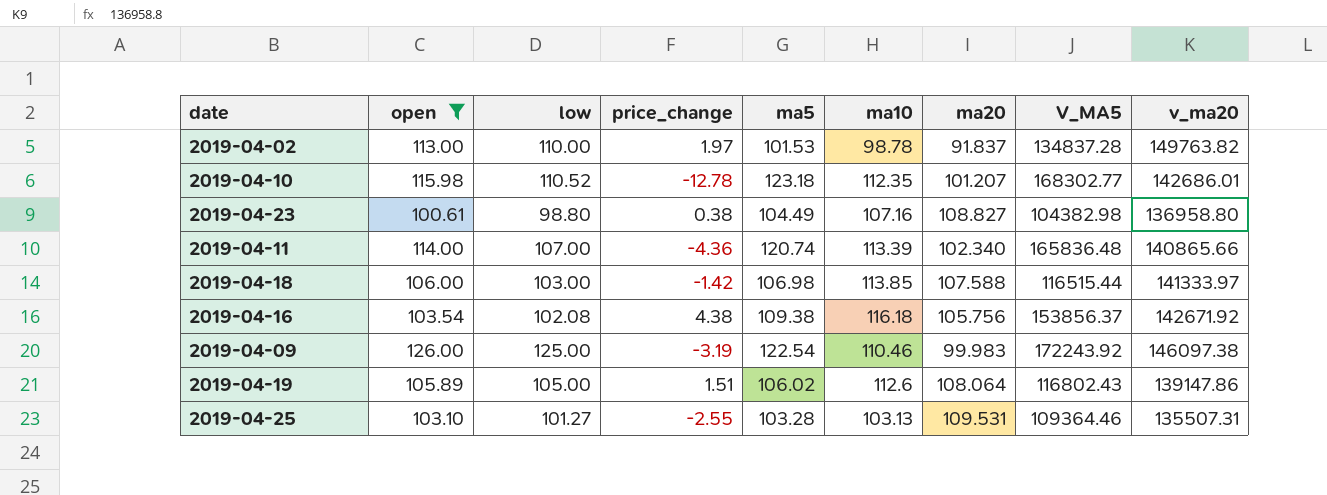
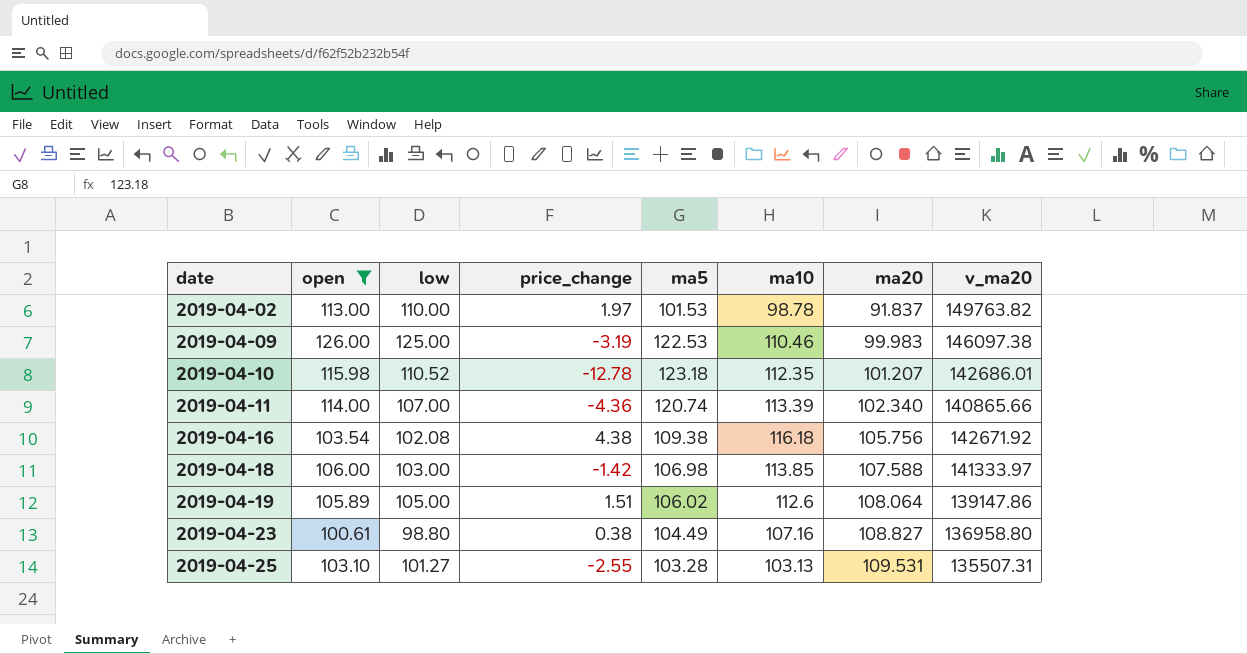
row order: none -> date ascending
column V_MA5 | position: 8 -> none
2019-04-09 | ma5: 122.54 -> 122.53

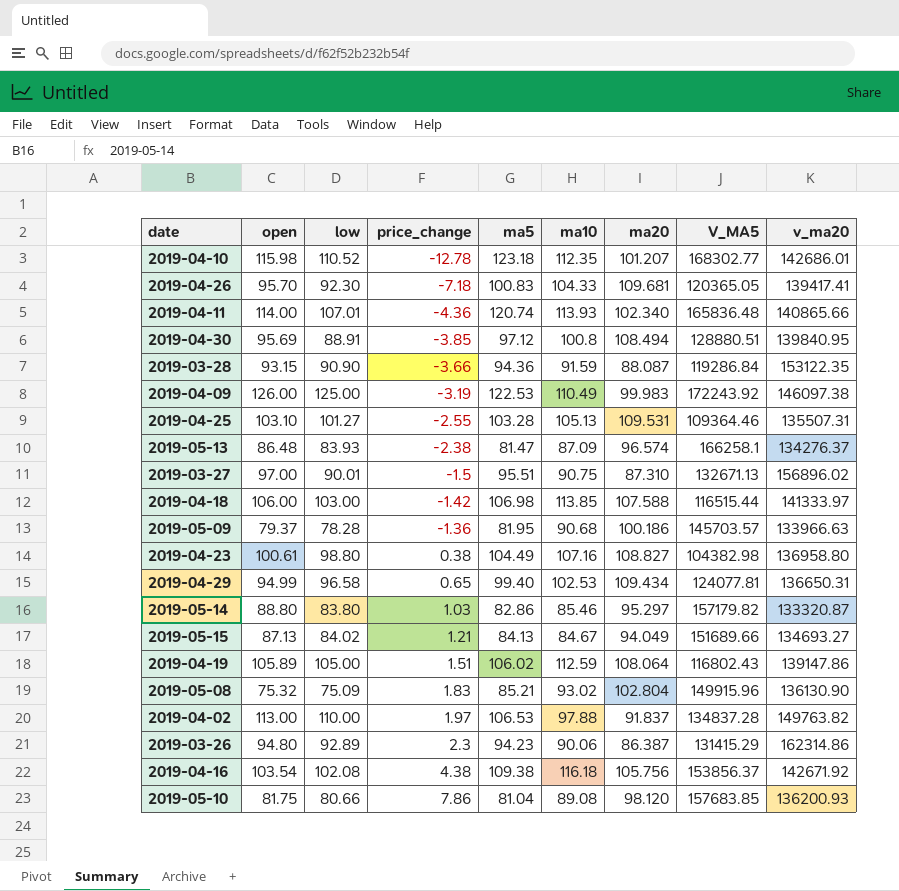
filter: open >= 100.61 -> none
row order: date ascending -> price_change ascending
column V_MA5 | position: none -> 8
2019-04-11 | low: 107.00 -> 107.01
2019-04-11 | ma10: 113.39 -> 113.93
2019-04-09 | ma10: 110.46 -> 110.49
2019-04-25 | ma10: 103.13 -> 105.13
2019-04-19 | ma10: 112.6 -> 112.59
2019-04-02 | ma5: 101.53 -> 106.53
2019-04-02 | ma10: 98.78 -> 97.88

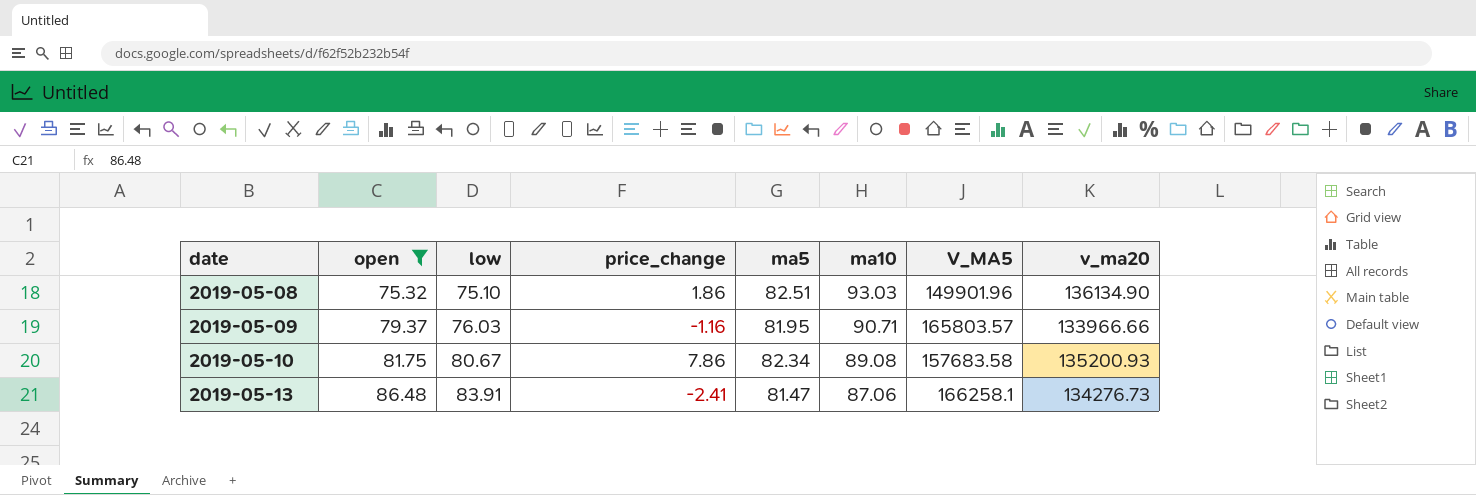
filter: none -> open <= 86.48
row order: price_change ascending -> date ascending
column ma20 | position: 7 -> none
2019-05-08 | low: 75.09 -> 75.10
2019-05-08 | price_change: 1.83 -> 1.86
2019-05-08 | ma5: 85.21 -> 82.51
2019-05-08 | ma10: 93.02 -> 93.03
2019-05-08 | V_MA5: 149915.96 -> 149901.96
2019-05-08 | v_ma20: 136130.90 -> 136134.90
2019-05-09 | low: 78.28 -> 76.03
2019-05-09 | price_change: -1.36 -> -1.16
2019-05-09 | ma10: 90.68 -> 90.71
2019-05-09 | V_MA5: 145703.57 -> 165803.57
2019-05-09 | v_ma20: 133966.63 -> 133966.66
2019-05-10 | low: 80.66 -> 80.67
2019-05-10 | ma5: 81.04 -> 82.34
2019-05-10 | V_MA5: 157683.85 -> 157683.58
2019-05-10 | v_ma20: 136200.93 -> 135200.93
2019-05-13 | low: 83.93 -> 83.91
2019-05-13 | price_change: -2.38 -> -2.41
2019-05-13 | ma10: 87.09 -> 87.06
2019-05-13 | v_ma20: 134276.37 -> 134276.73

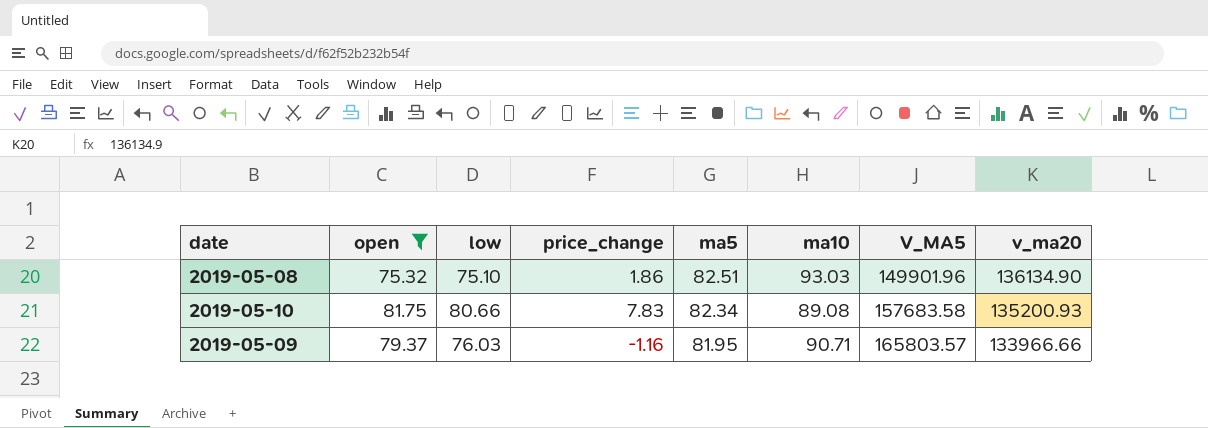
row order: date ascending -> ma5 descending
row 2019-05-13: 86.48 | 83.91 | -2.41 | 81.47 | 87.06 | 166258.1 | 134276.73 -> none
2019-05-10 | low: 80.67 -> 80.66
2019-05-10 | price_change: 7.86 -> 7.83

